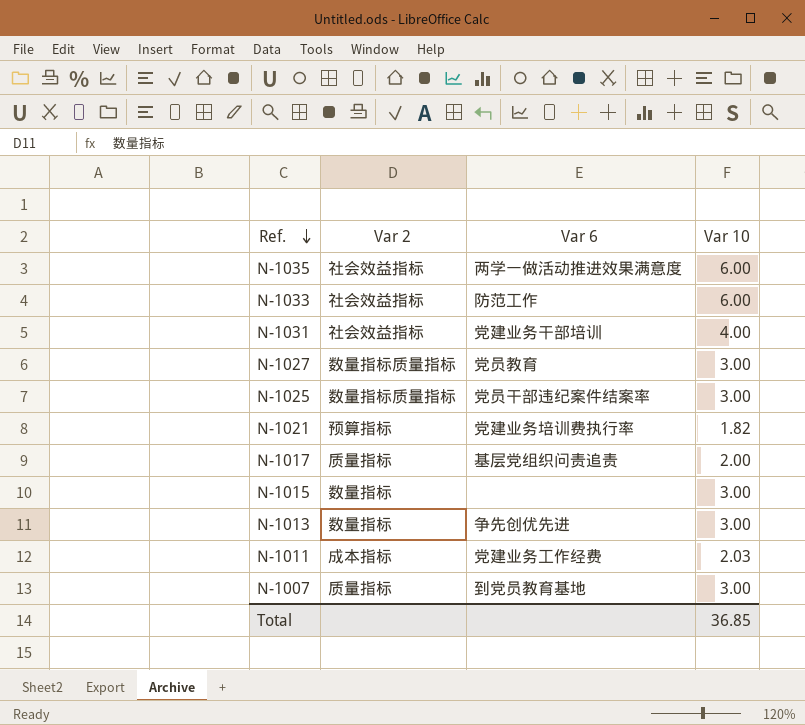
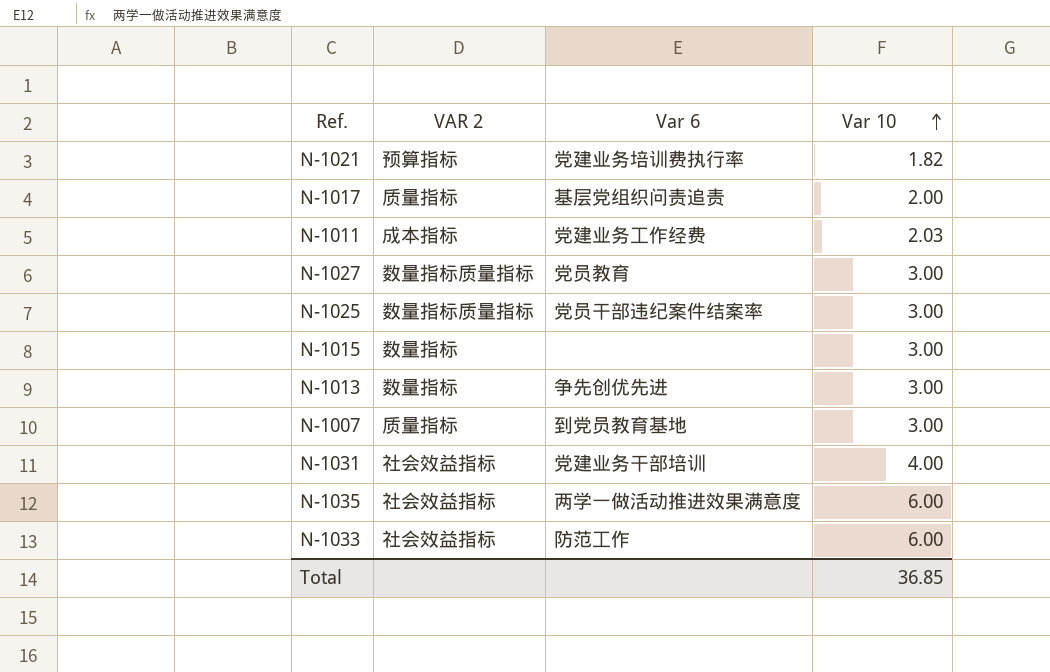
row order: Ref. descending -> Var 10 ascending
column name: Var 2 -> VAR 2

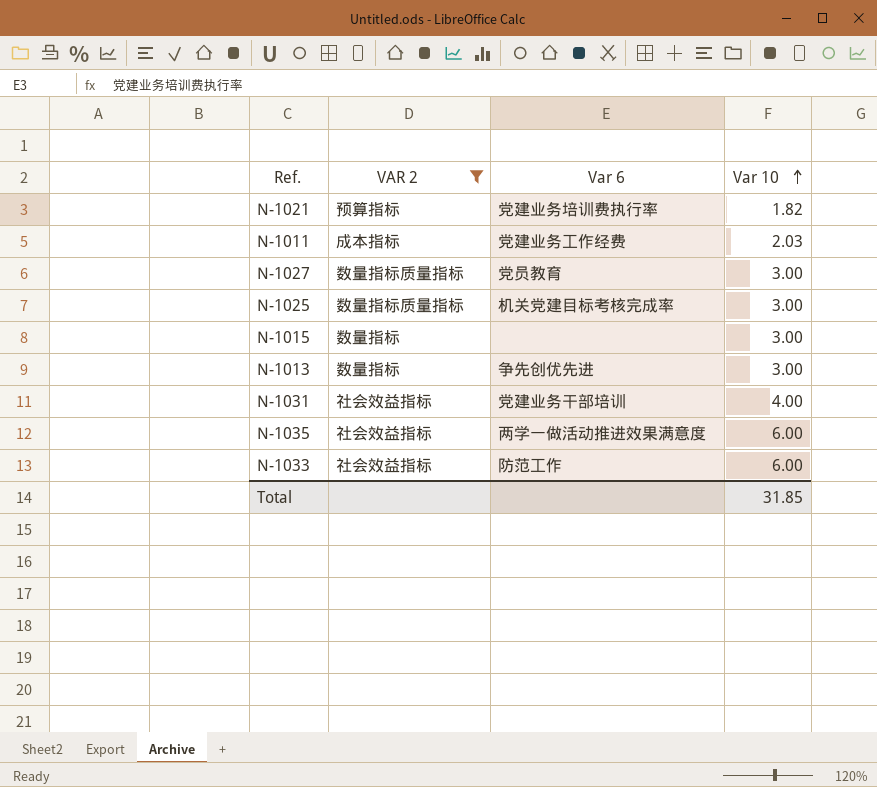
filter: none -> VAR 2 != 质量指标
N-1025 | Var 6: 党员干部违纪案件结案率 -> 机关党建目标考核完成率
Total | Var 10: 36.85 -> 31.85

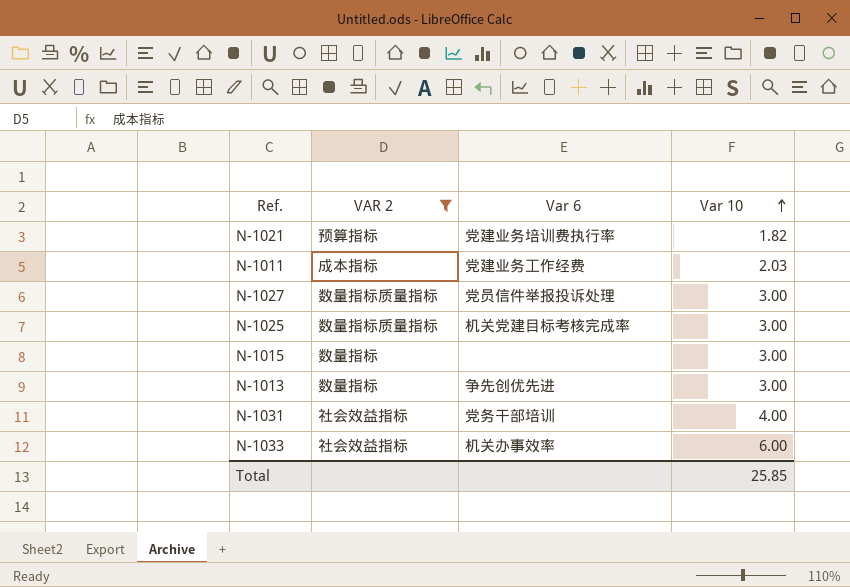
row N-1035: 社会效益指标 | 两学一做活动推进效果满意度 | 6.00 -> none
N-1027 | Var 6: 党员教育 -> 党员信件举报投诉处理
N-1031 | Var 6: 党建业务干部培训 -> 党务干部培训
N-1033 | Var 6: 防范工作 -> 机关办事效率
Total | Var 10: 31.85 -> 25.85

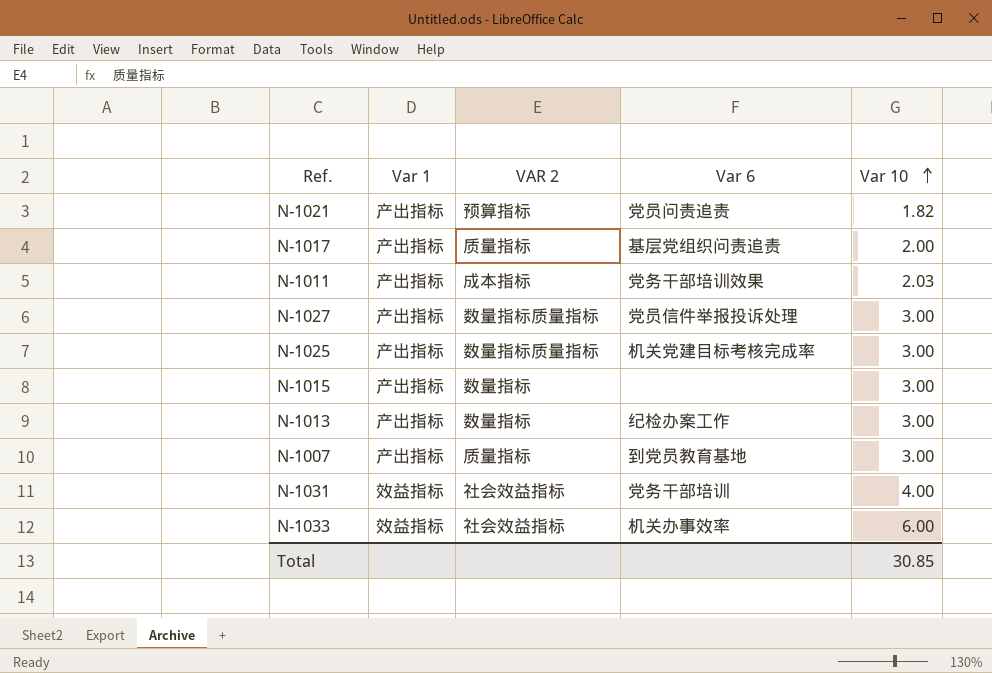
filter: VAR 2 != 质量指标 -> none
column Var 1 | position: none -> 2
N-1021 | Var 6: 党建业务培训费执行率 -> 党员问责追责
N-1011 | Var 6: 党建业务工作经费 -> 党务干部培训效果
N-1013 | Var 6: 争先创优先进 -> 纪检办案工作
Total | Var 10: 25.85 -> 30.85

